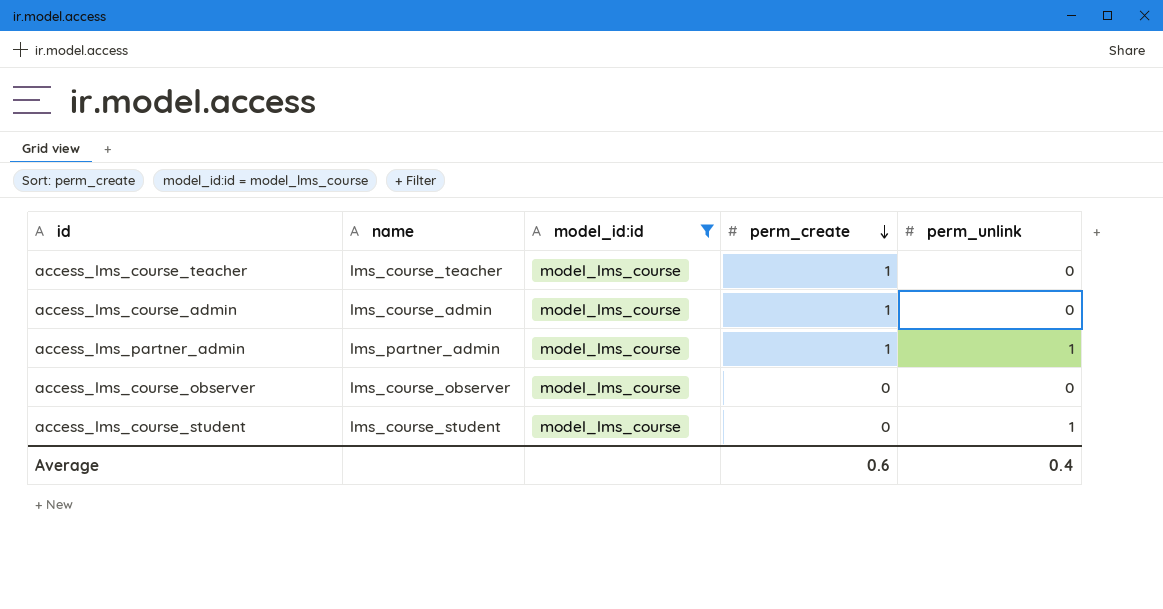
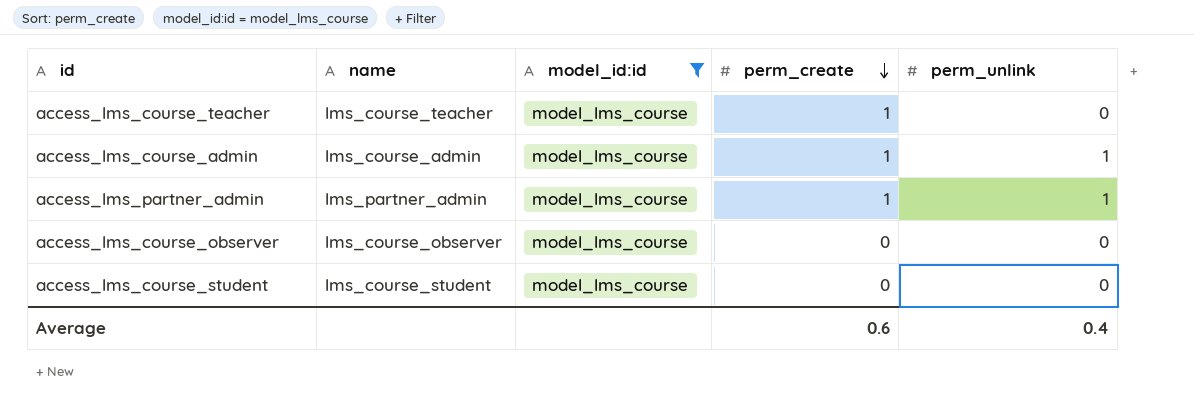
access_lms_course_admin | perm_unlink: 0 -> 1
access_lms_course_student | perm_unlink: 1 -> 0

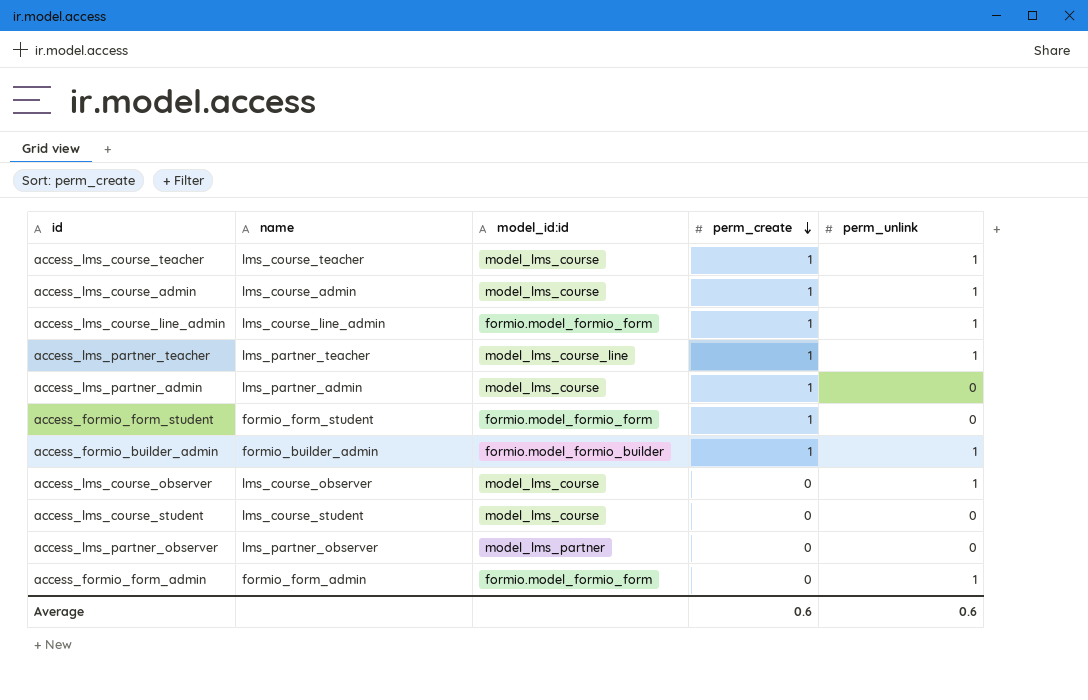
filter: model_id:id = model_lms_course -> none
access_lms_course_teacher | perm_unlink: 0 -> 1
access_lms_partner_admin | perm_unlink: 1 -> 0
access_lms_course_observer | perm_unlink: 0 -> 1
Average | perm_unlink: 0.4 -> 0.6

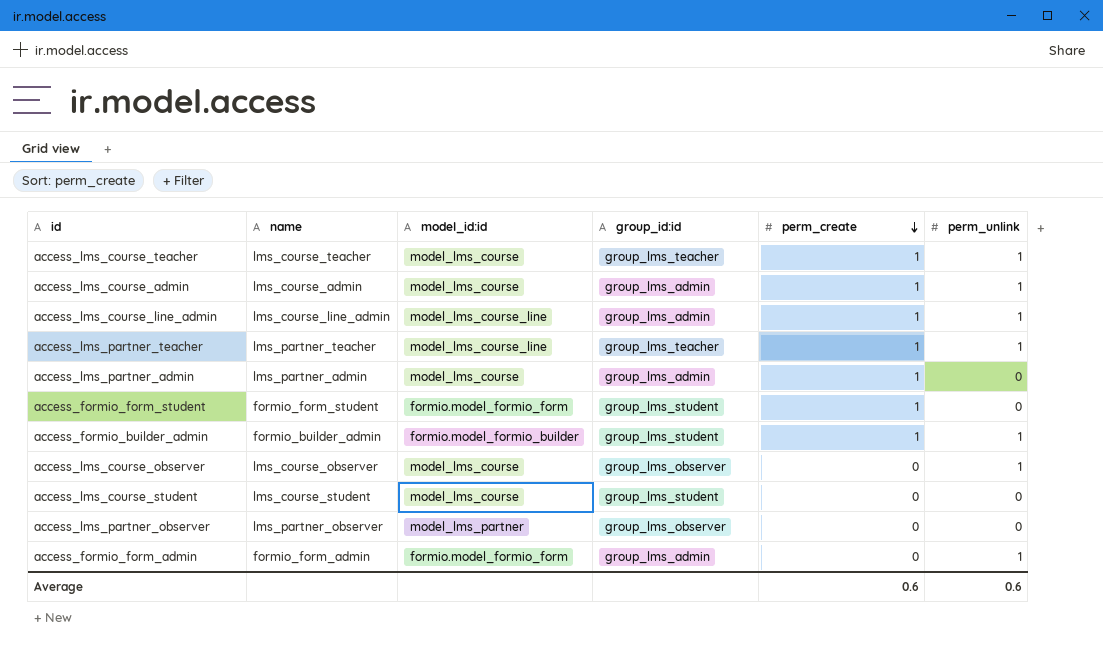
column group_id:id | position: none -> 4
access_lms_course_line_admin | model_id:id: formio.model_formio_form -> model_lms_course_line

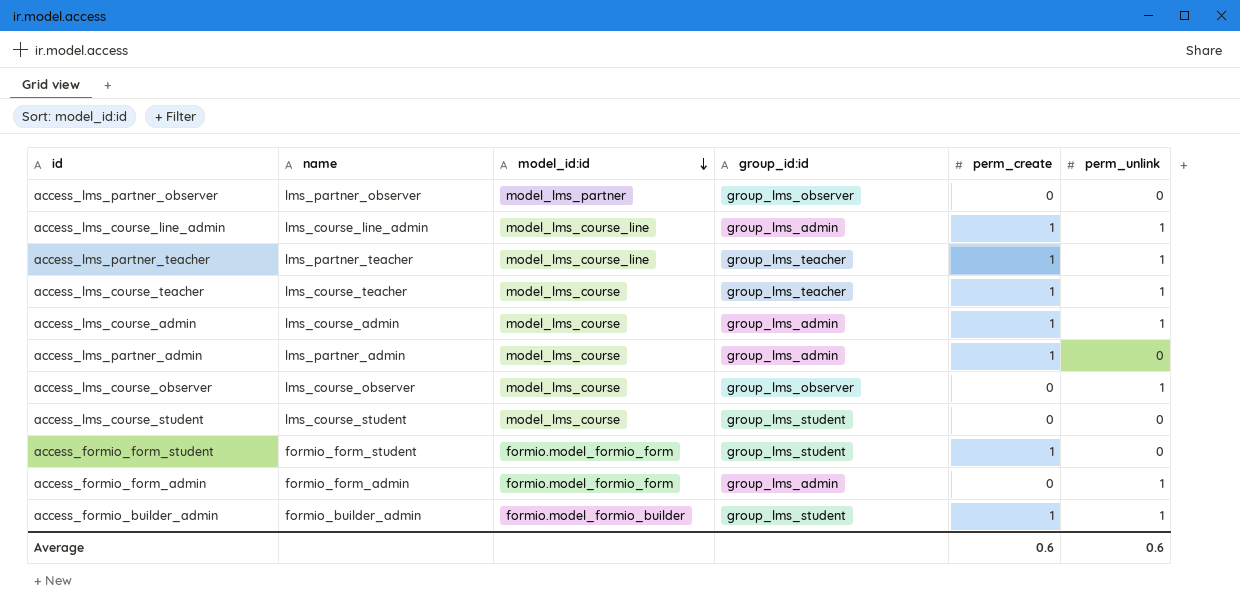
row order: perm_create descending -> model_id:id descending

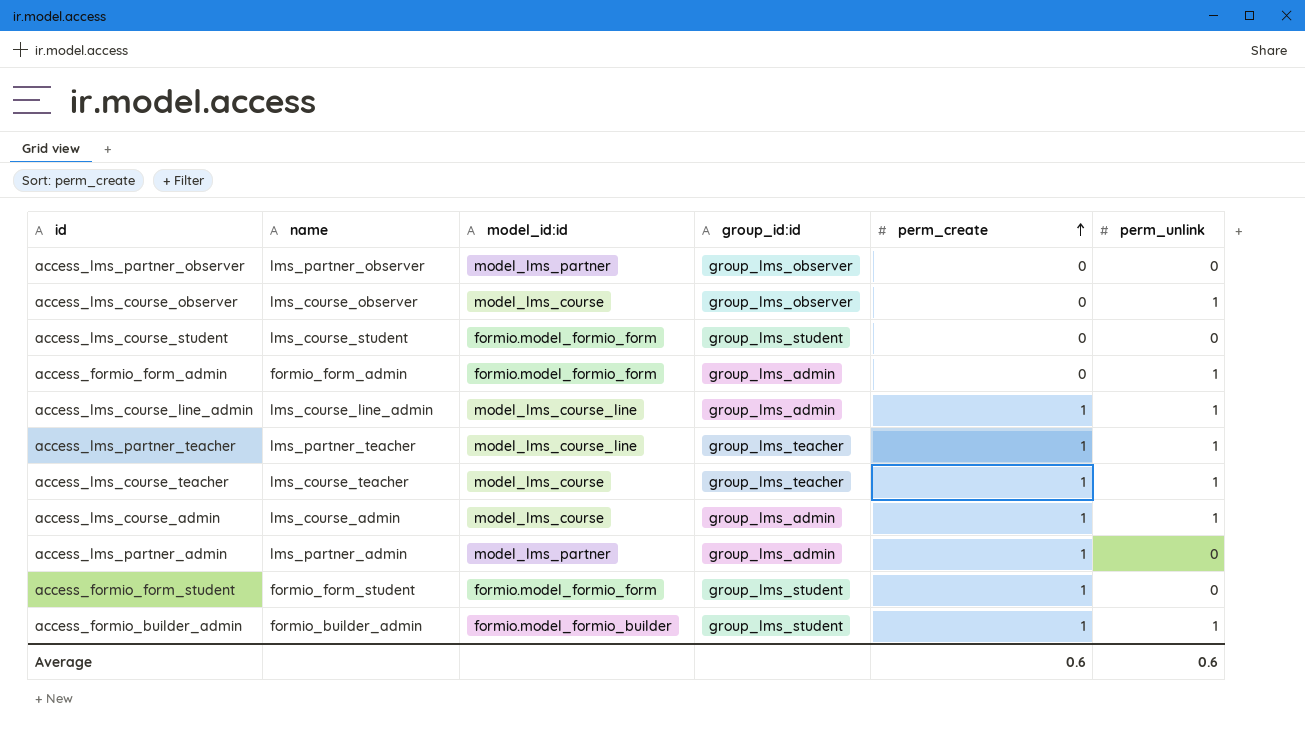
row order: model_id:id descending -> perm_create ascending
access_lms_course_student | model_id:id: model_lms_course -> formio.model_formio_form
access_lms_partner_admin | model_id:id: model_lms_course -> model_lms_partner

